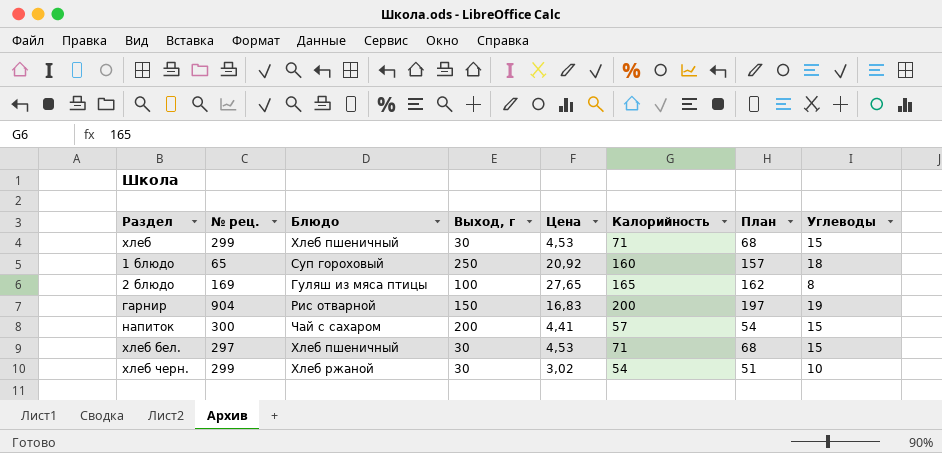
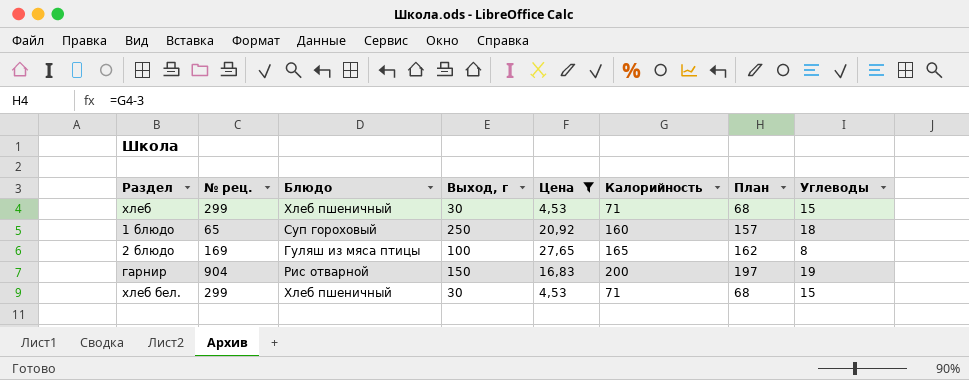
filter: none -> Цена >= 4,53
хлеб бел. | № рец.: 297 -> 299

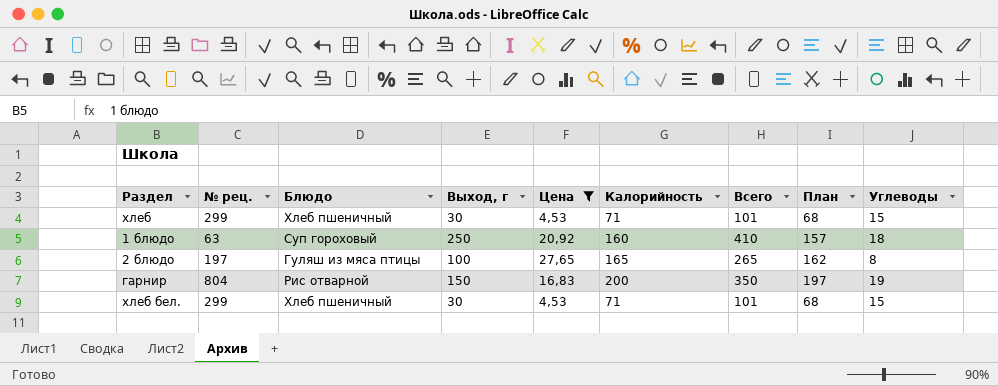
column Всего | formula: none -> [Выход, г] + [Калорийность]
1 блюдо | № рец.: 65 -> 63
2 блюдо | № рец.: 169 -> 197
гарнир | № рец.: 904 -> 804

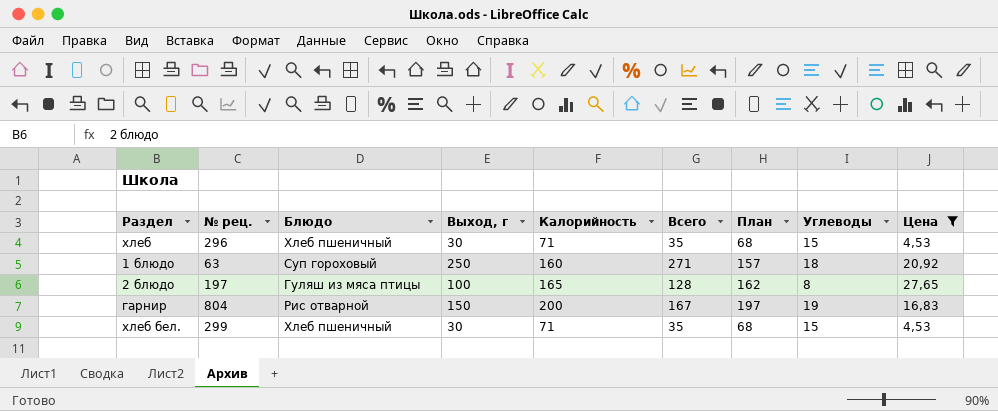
column Всего | formula: [Выход, г] + [Калорийность] -> [Выход, г] + [Цена]
column Цена | position: 5 -> 9
хлеб | № рец.: 299 -> 296

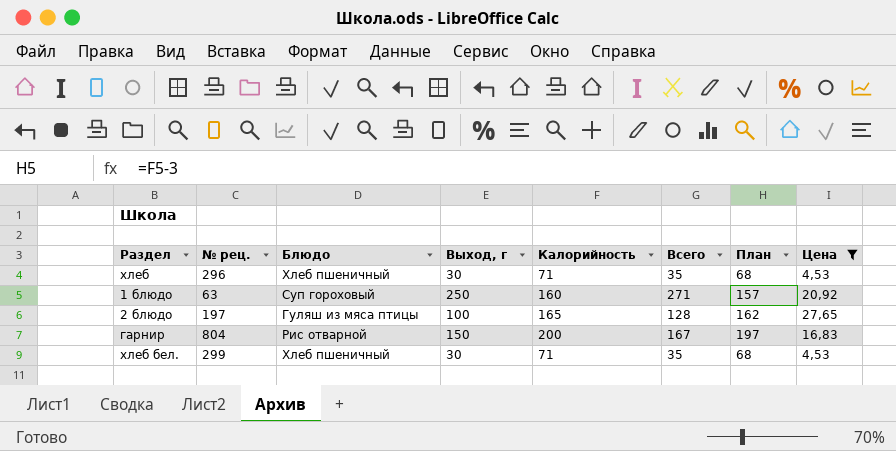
column Углеводы | position: 8 -> none

